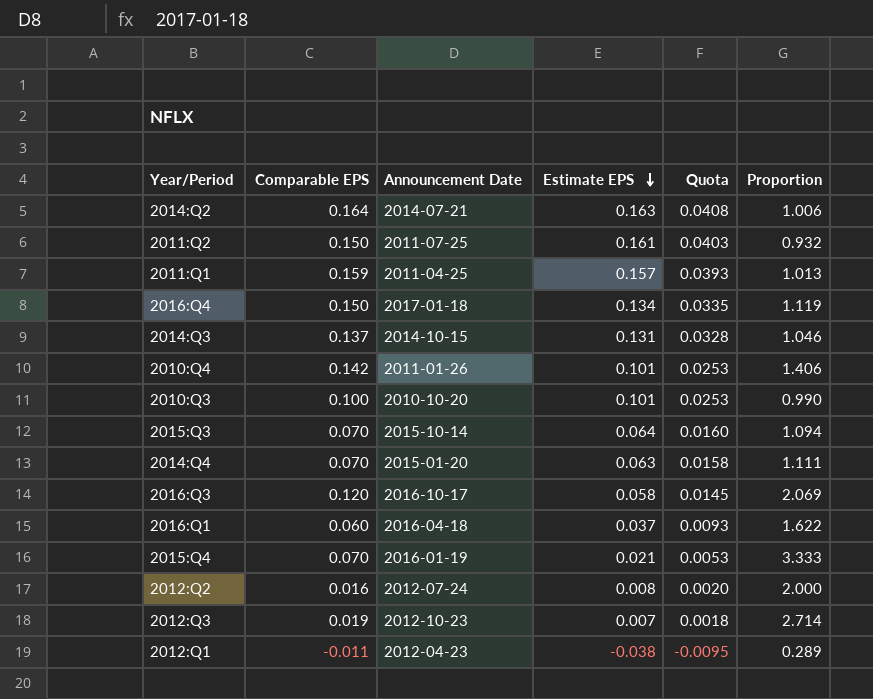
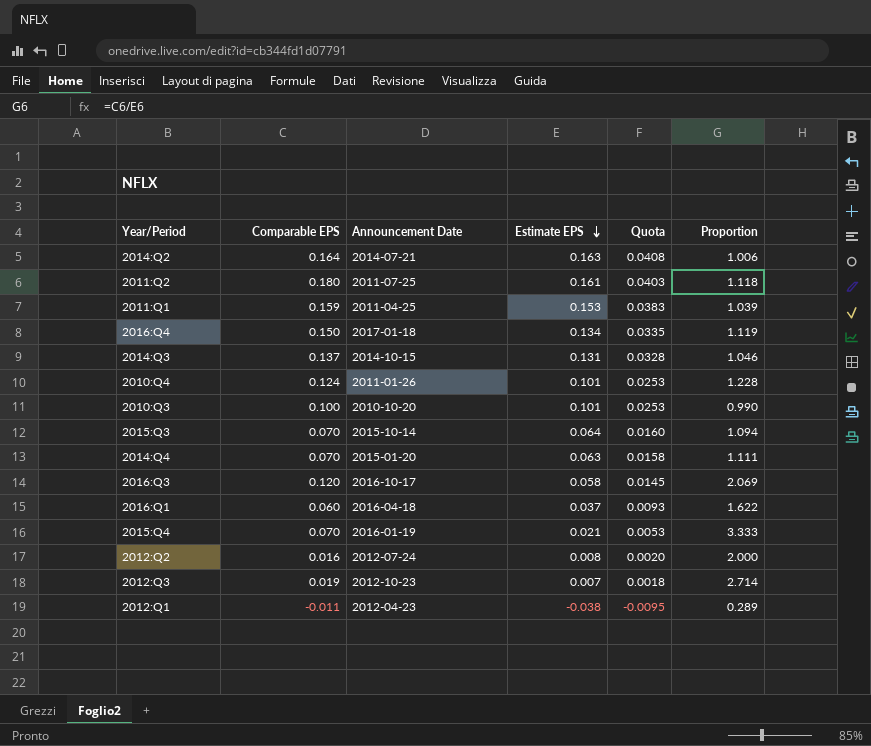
2011:Q2 | Comparable EPS: 0.150 -> 0.180
2011:Q2 | Proportion: 0.932 -> 1.118
2011:Q1 | Estimate EPS: 0.157 -> 0.153
2011:Q1 | Quota: 0.0393 -> 0.0383
2011:Q1 | Proportion: 1.013 -> 1.039
2010:Q4 | Comparable EPS: 0.142 -> 0.124
2010:Q4 | Proportion: 1.406 -> 1.228

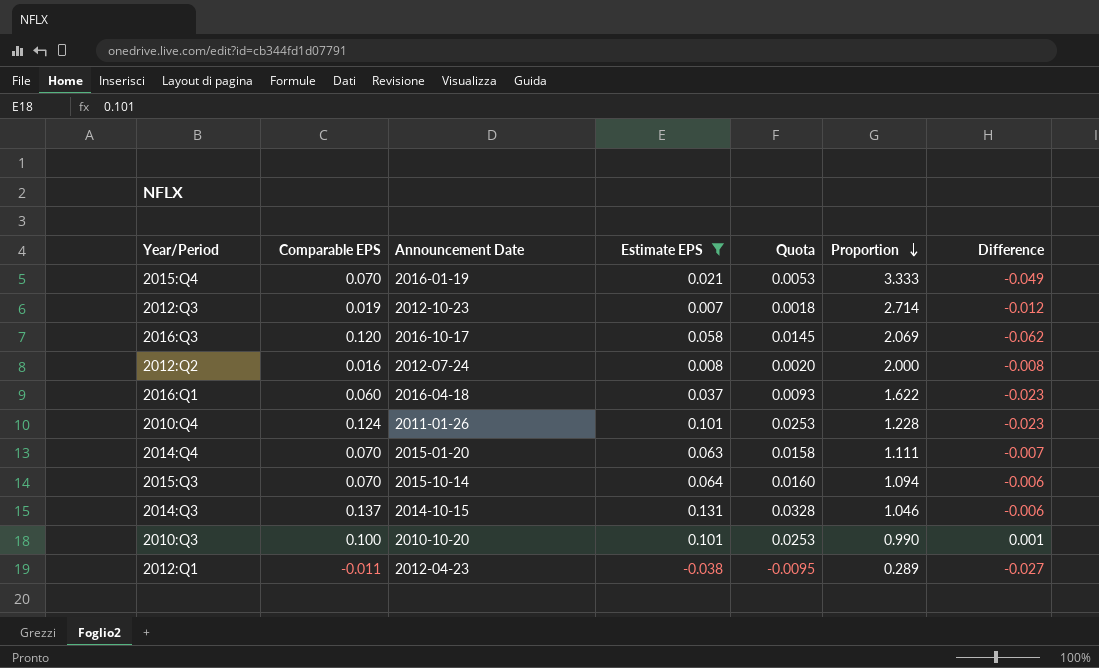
filter: none -> Estimate EPS <= 0.131
row order: Estimate EPS descending -> Proportion descending
column Difference | formula: none -> [Estimate EPS] - [Comparable EPS]

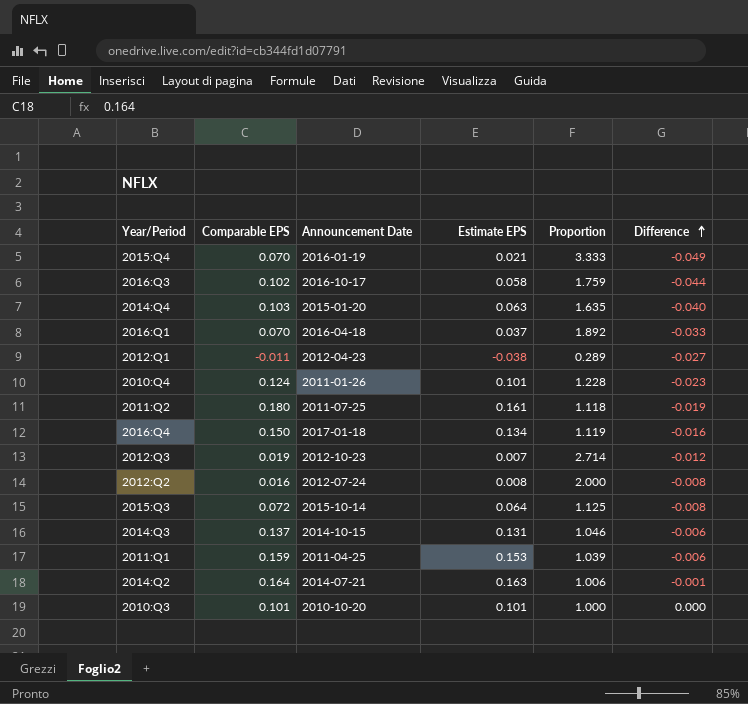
filter: Estimate EPS <= 0.131 -> none
row order: Proportion descending -> Difference ascending
column Quota | formula: [Estimate EPS] * 0.25 -> none
2016:Q3 | Comparable EPS: 0.120 -> 0.102
2016:Q3 | Proportion: 2.069 -> 1.759
2016:Q3 | Difference: -0.062 -> -0.044
2014:Q4 | Comparable EPS: 0.070 -> 0.103
2014:Q4 | Proportion: 1.111 -> 1.635
2014:Q4 | Difference: -0.007 -> -0.040
2016:Q1 | Comparable EPS: 0.060 -> 0.070
2016:Q1 | Proportion: 1.622 -> 1.892
2016:Q1 | Difference: -0.023 -> -0.033
2015:Q3 | Comparable EPS: 0.070 -> 0.072
2015:Q3 | Proportion: 1.094 -> 1.125
2015:Q3 | Difference: -0.006 -> -0.008
2010:Q3 | Comparable EPS: 0.100 -> 0.101
2010:Q3 | Proportion: 0.990 -> 1.000
2010:Q3 | Difference: 0.001 -> 0.000

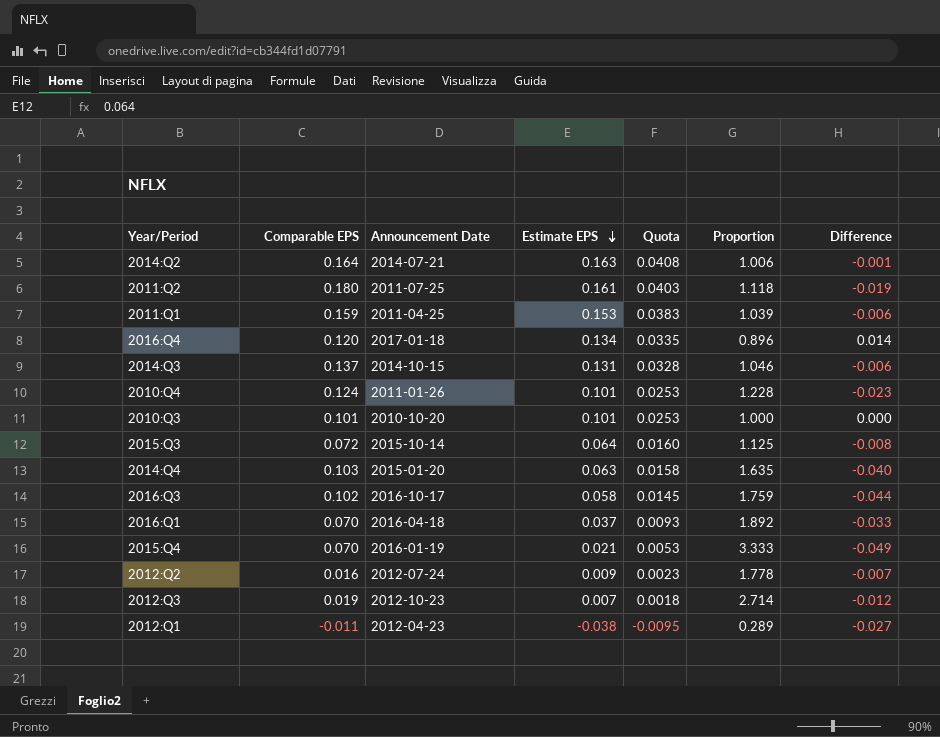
row order: Difference ascending -> Estimate EPS descending
column Quota | formula: none -> [Estimate EPS] * 0.25
2016:Q4 | Comparable EPS: 0.150 -> 0.120
2016:Q4 | Proportion: 1.119 -> 0.896
2016:Q4 | Difference: -0.016 -> 0.014
2012:Q2 | Estimate EPS: 0.008 -> 0.009
2012:Q2 | Proportion: 2.000 -> 1.778
2012:Q2 | Difference: -0.008 -> -0.007

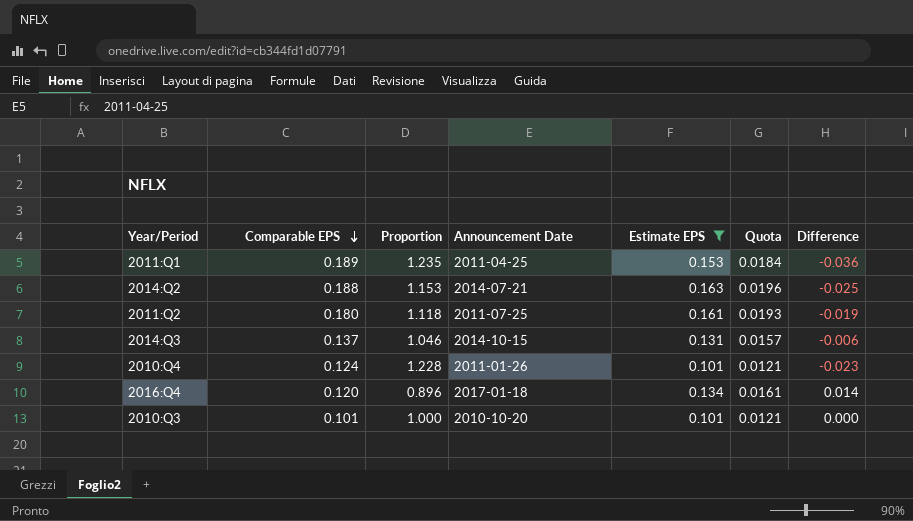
filter: none -> Estimate EPS >= 0.101
row order: Estimate EPS descending -> Comparable EPS descending
column Proportion | position: 6 -> 3
column Quota | formula: [Estimate EPS] * 0.25 -> [Estimate EPS] * 0.12
2011:Q1 | Comparable EPS: 0.159 -> 0.189
2011:Q1 | Proportion: 1.039 -> 1.235
2011:Q1 | Difference: -0.006 -> -0.036
2014:Q2 | Comparable EPS: 0.164 -> 0.188
2014:Q2 | Proportion: 1.006 -> 1.153
2014:Q2 | Difference: -0.001 -> -0.025

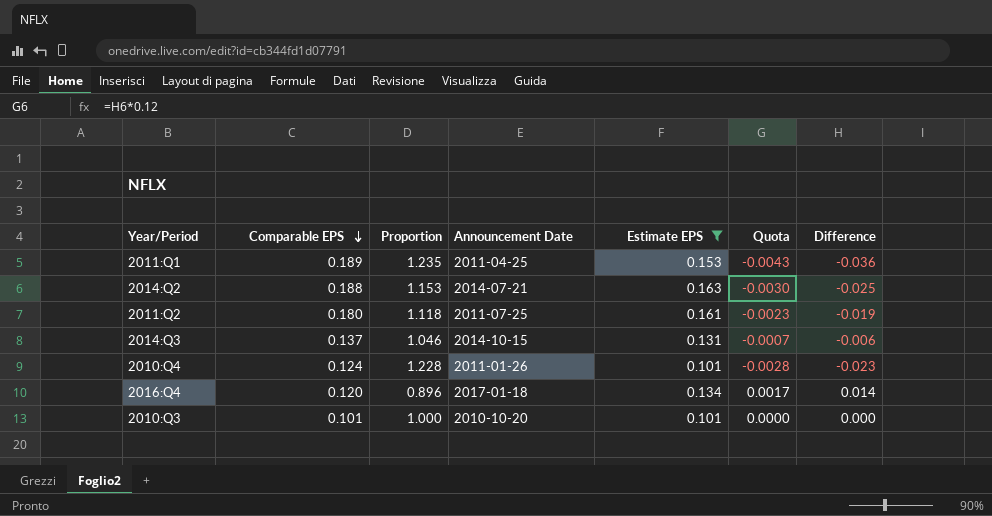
column Quota | formula: [Estimate EPS] * 0.12 -> [Difference] * 0.12

